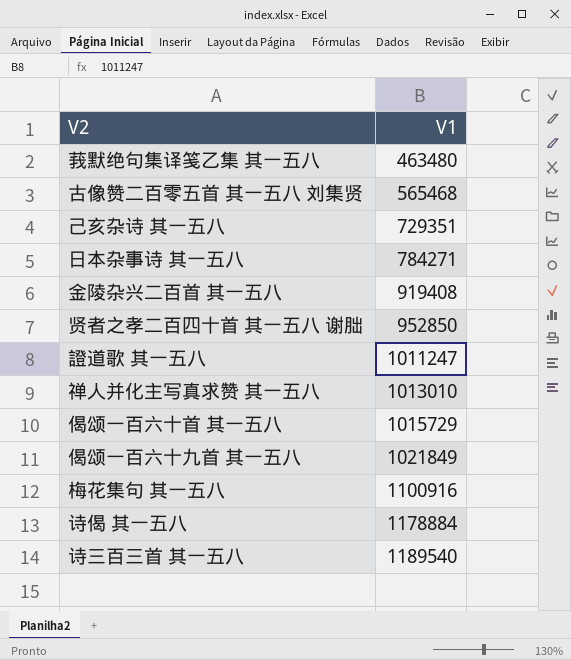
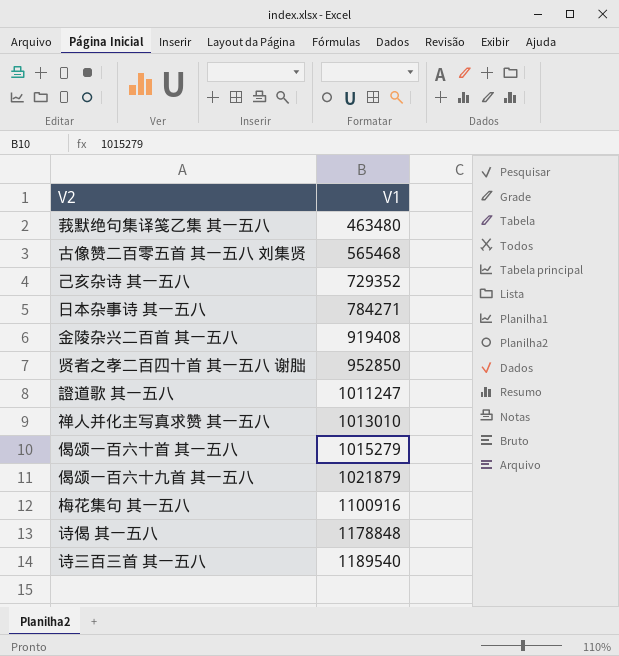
己亥杂诗 其一五八 | V1: 729351 -> 729352
偈颂一百六十首 其一五八 | V1: 1015729 -> 1015279
偈颂一百六十九首 其一五八 | V1: 1021849 -> 1021879
诗偈 其一五八 | V1: 1178884 -> 1178848

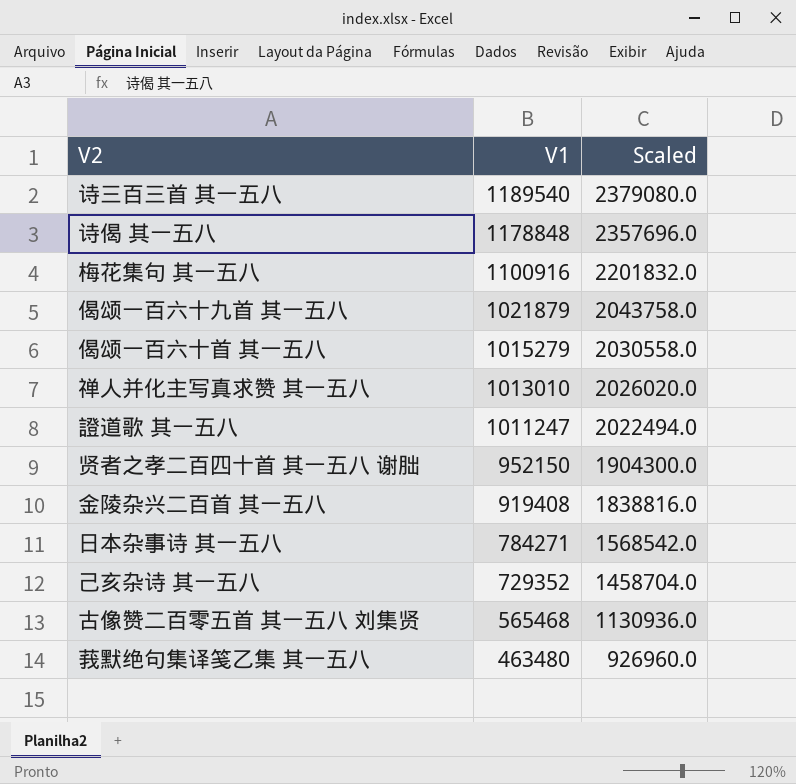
row order: V1 ascending -> V1 descending
column Scaled | formula: none -> [V1] * 2
贤者之孝二百四十首 其一五八 谢朏 | V1: 952850 -> 952150

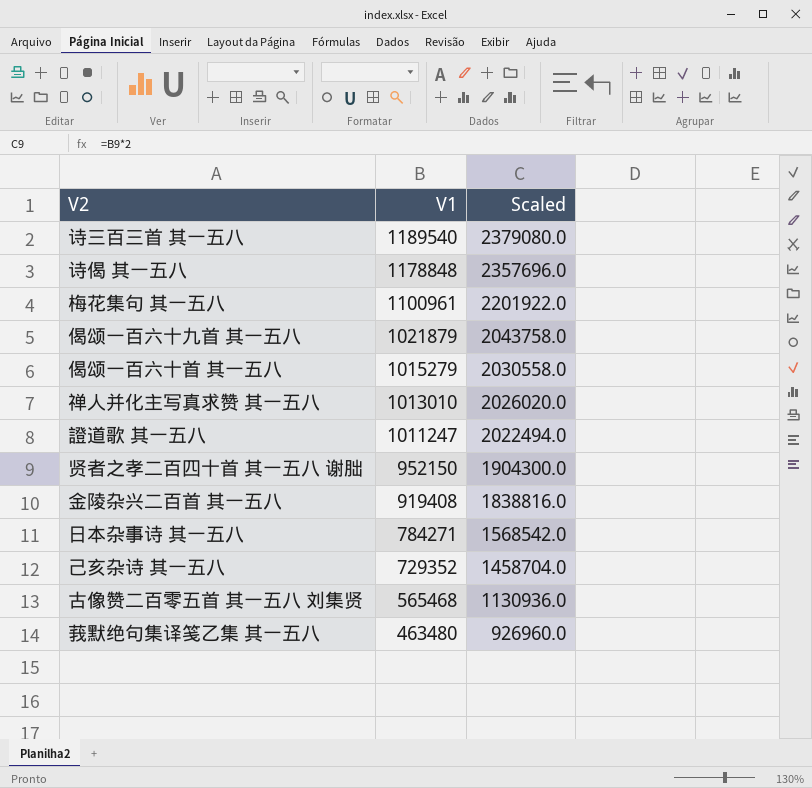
梅花集句 其一五八 | V1: 1100916 -> 1100961
梅花集句 其一五八 | Scaled: 2201832.0 -> 2201922.0

